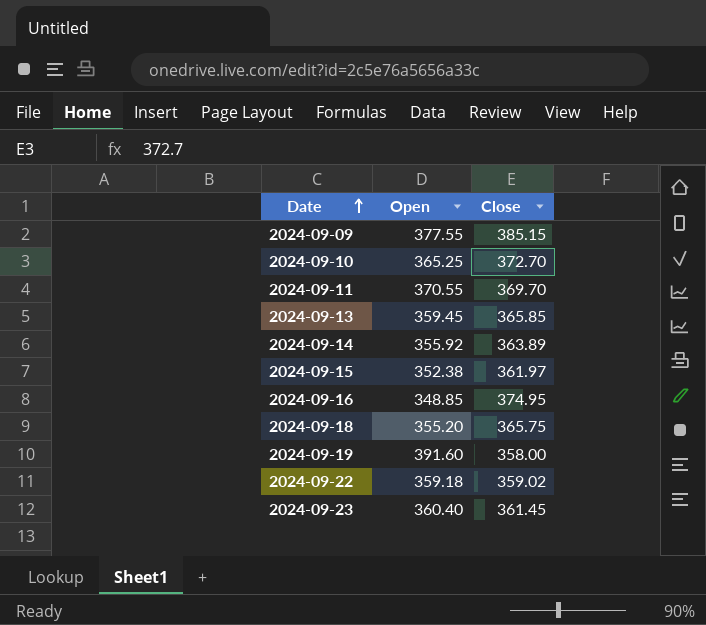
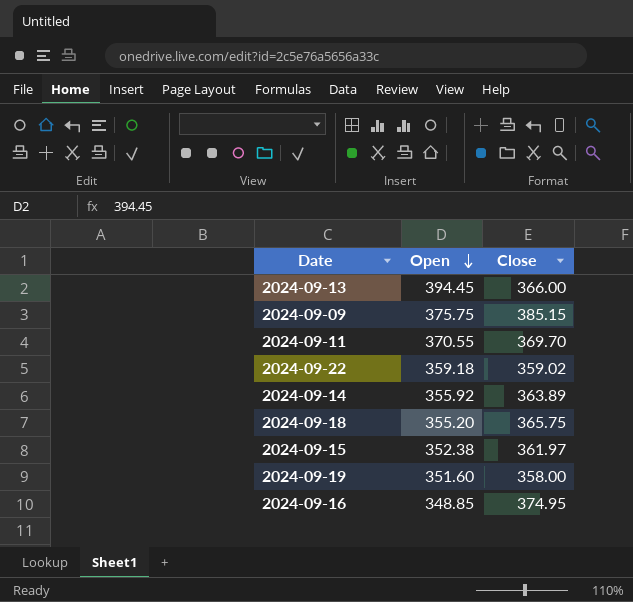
row order: Date ascending -> Open descending
row 2024-09-10: 365.25 | 372.70 -> none
row 2024-09-23: 360.40 | 361.45 -> none
2024-09-13 | Open: 359.45 -> 394.45
2024-09-13 | Close: 365.85 -> 366.00
2024-09-09 | Open: 377.55 -> 375.75
2024-09-19 | Open: 391.60 -> 351.60

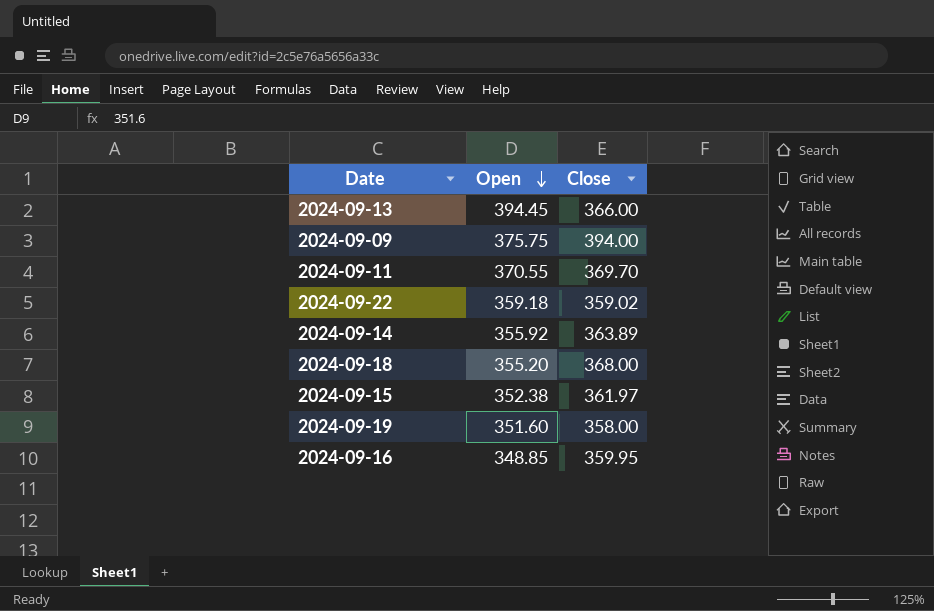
2024-09-09 | Close: 385.15 -> 394.00
2024-09-18 | Close: 365.75 -> 368.00
2024-09-16 | Close: 374.95 -> 359.95

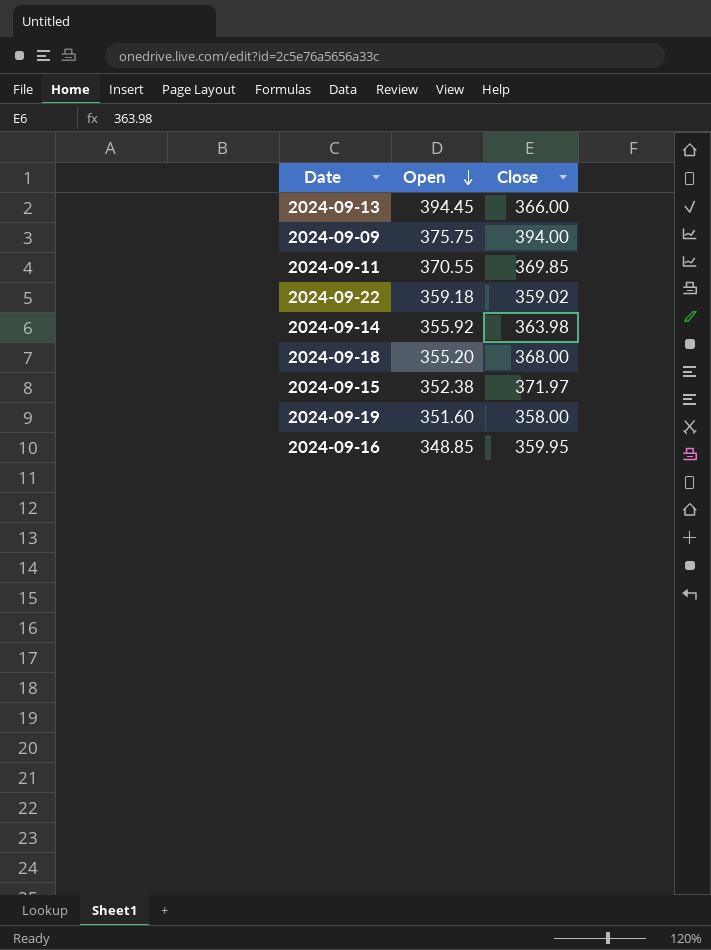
2024-09-11 | Close: 369.70 -> 369.85
2024-09-14 | Close: 363.89 -> 363.98
2024-09-15 | Close: 361.97 -> 371.97

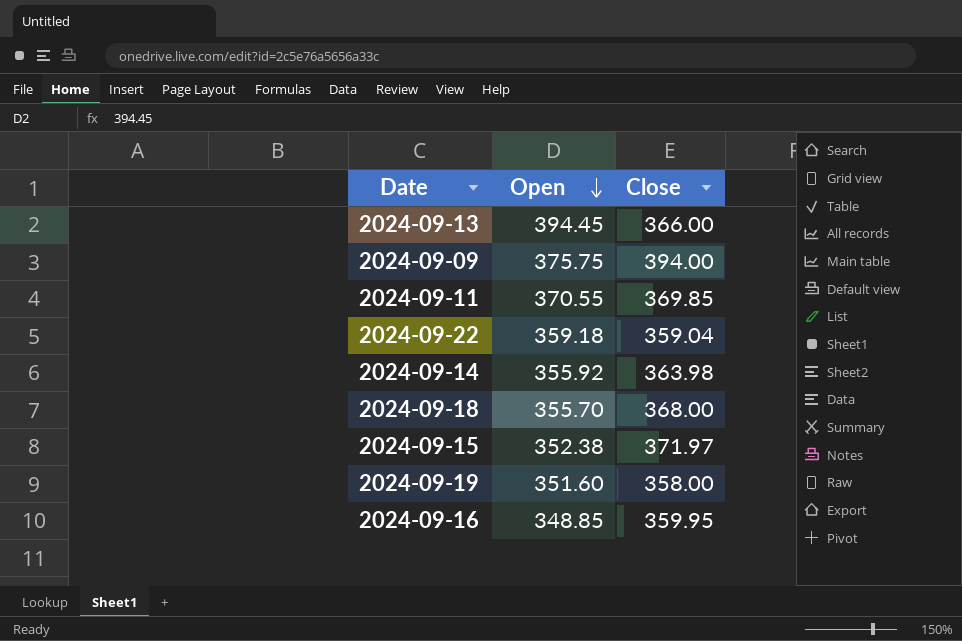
2024-09-22 | Close: 359.02 -> 359.04
2024-09-18 | Open: 355.20 -> 355.70

